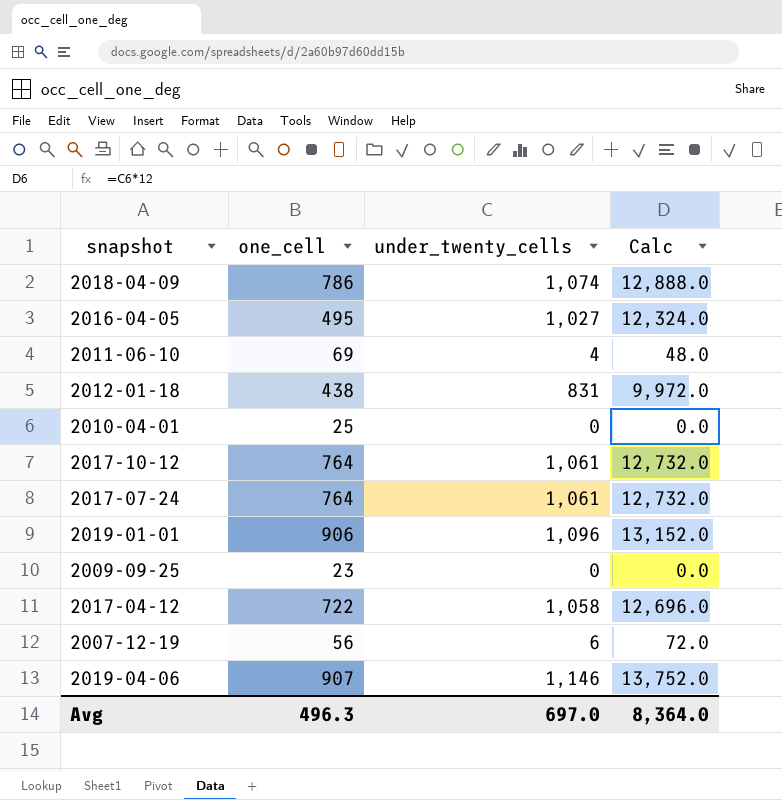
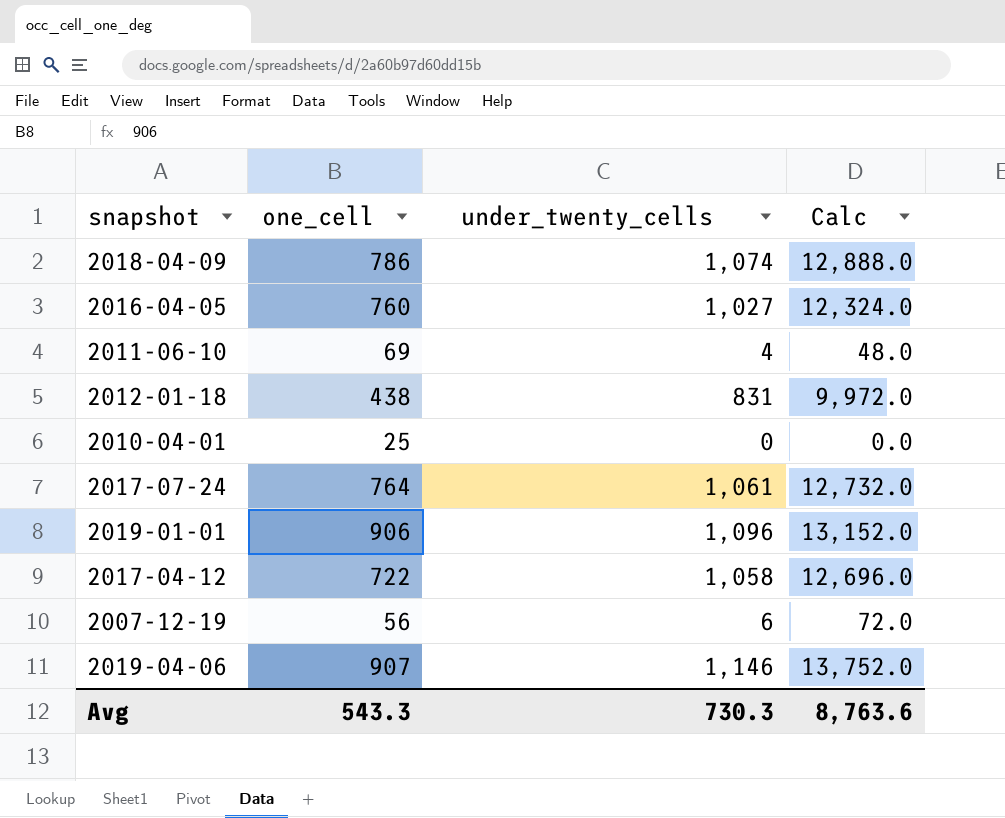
row 2017-10-12: 764 | 1,061 | 12,732.0 -> none
row 2009-09-25: 23 | 0 | 0.0 -> none
2016-04-05 | one_cell: 495 -> 760
Avg | one_cell: 496.3 -> 543.3
Avg | under_twenty_cells: 697.0 -> 730.3
Avg | Calc: 8,364.0 -> 8,763.6

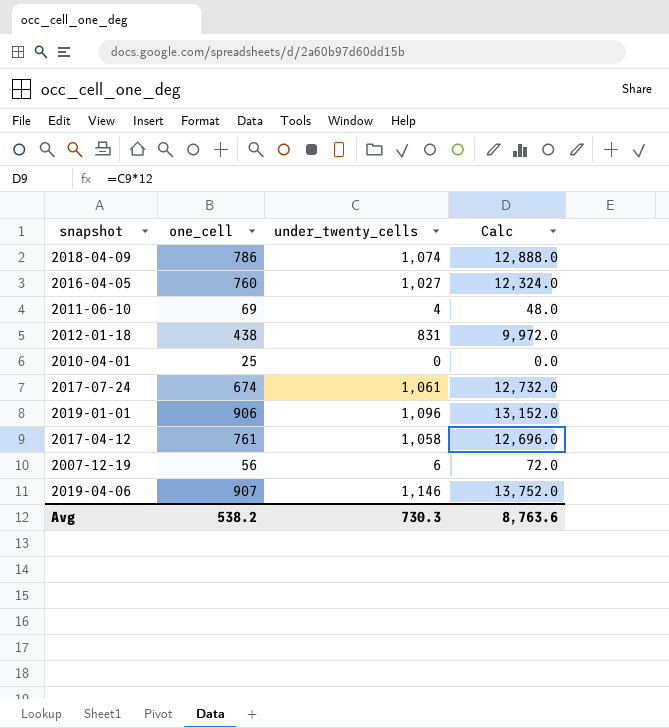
2017-07-24 | one_cell: 764 -> 674
2017-04-12 | one_cell: 722 -> 761
Avg | one_cell: 543.3 -> 538.2

